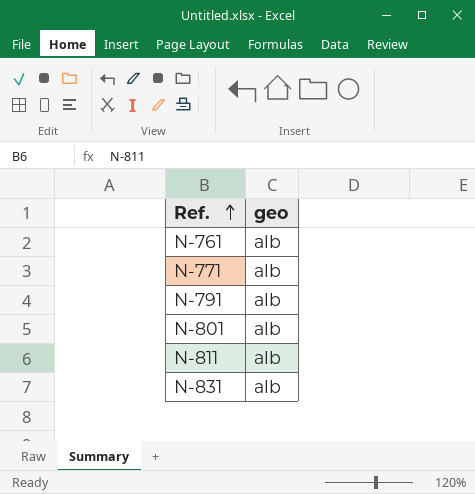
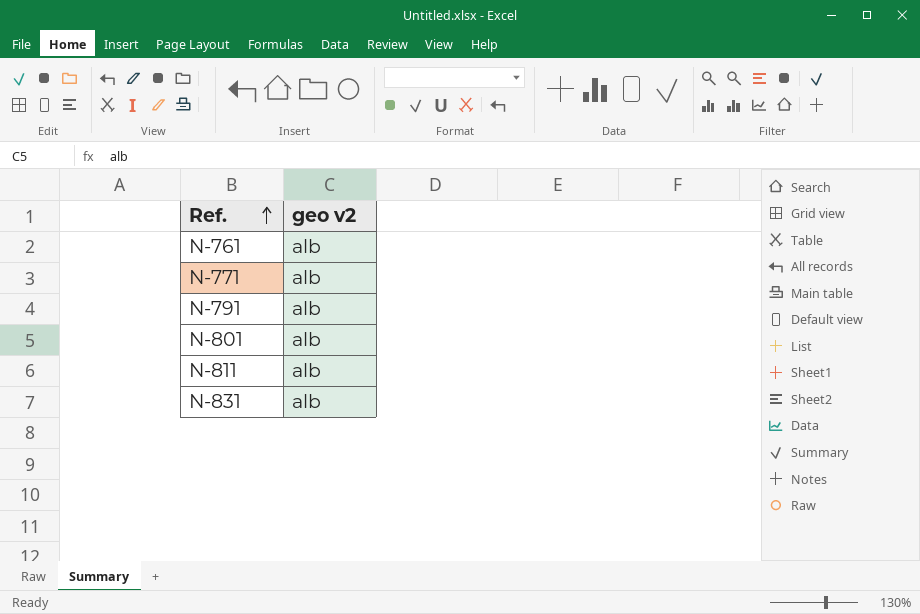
column name: geo -> geo v2

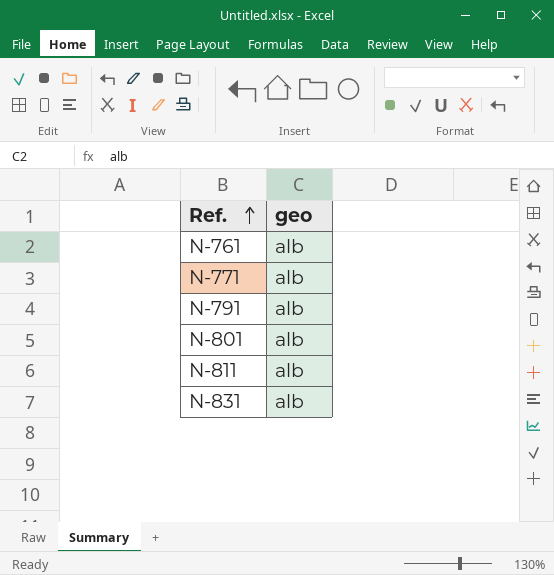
column name: geo v2 -> geo

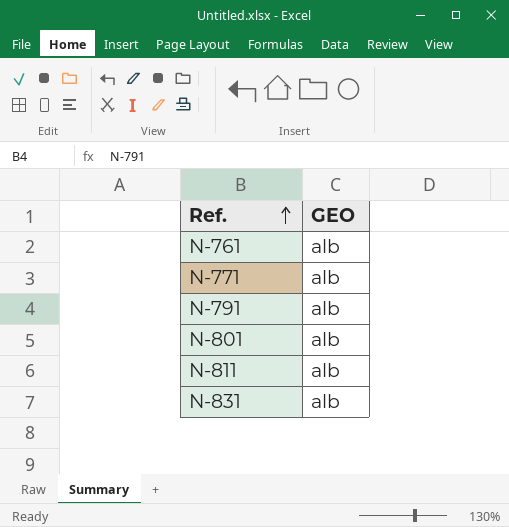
column name: geo -> GEO

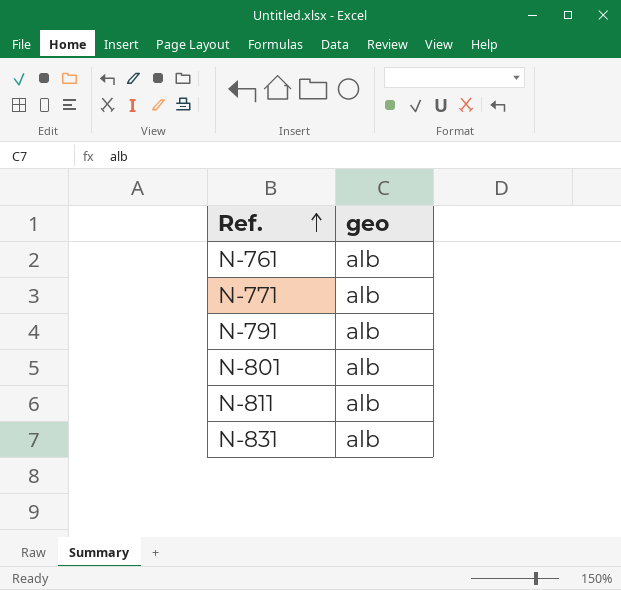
column name: GEO -> geo

